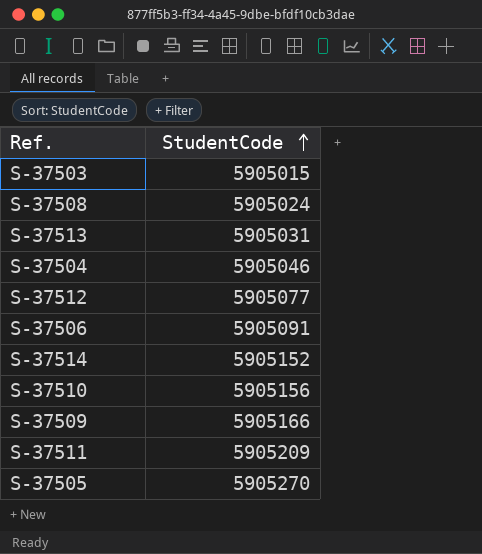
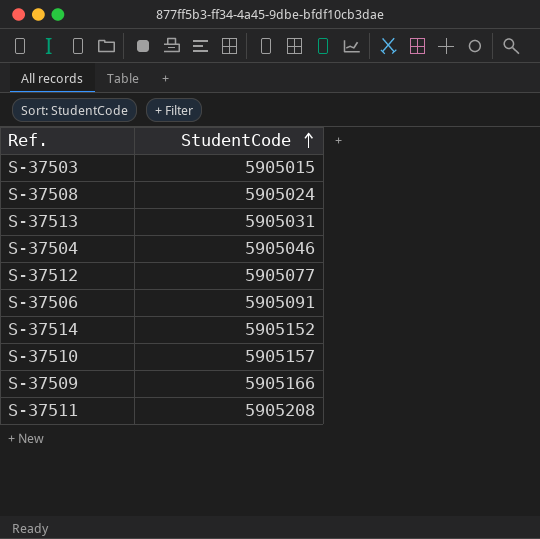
row S-37505: 5905270 -> none
S-37510 | StudentCode: 5905156 -> 5905157
S-37511 | StudentCode: 5905209 -> 5905208

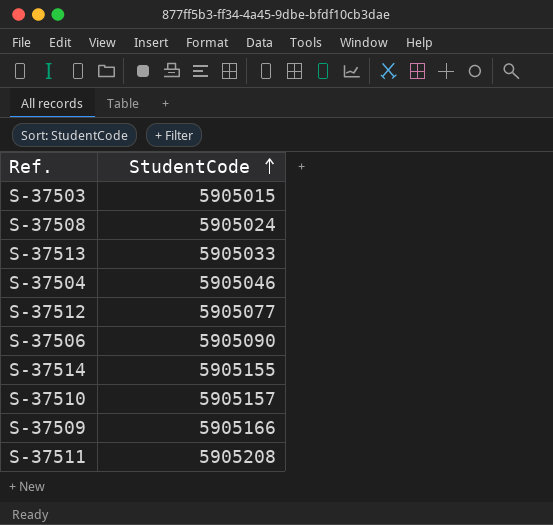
S-37513 | StudentCode: 5905031 -> 5905033
S-37506 | StudentCode: 5905091 -> 5905090
S-37514 | StudentCode: 5905152 -> 5905155

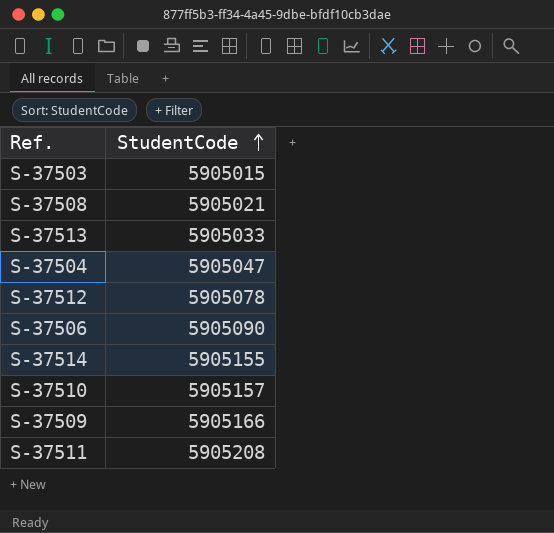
S-37508 | StudentCode: 5905024 -> 5905021
S-37504 | StudentCode: 5905046 -> 5905047
S-37512 | StudentCode: 5905077 -> 5905078

